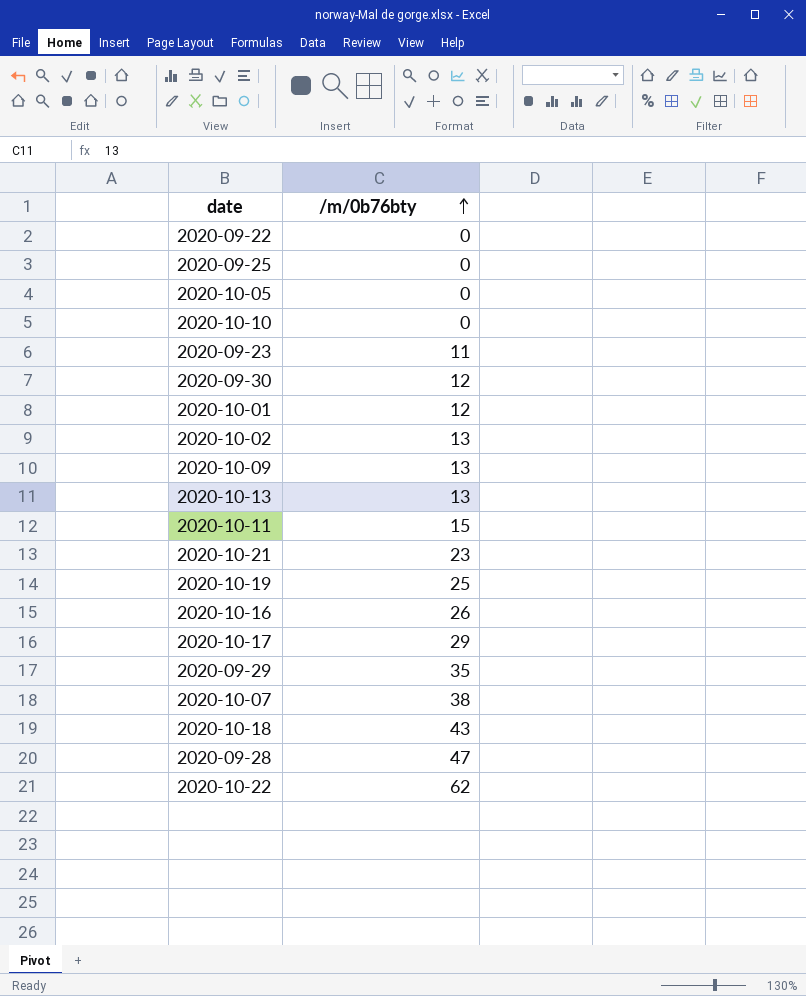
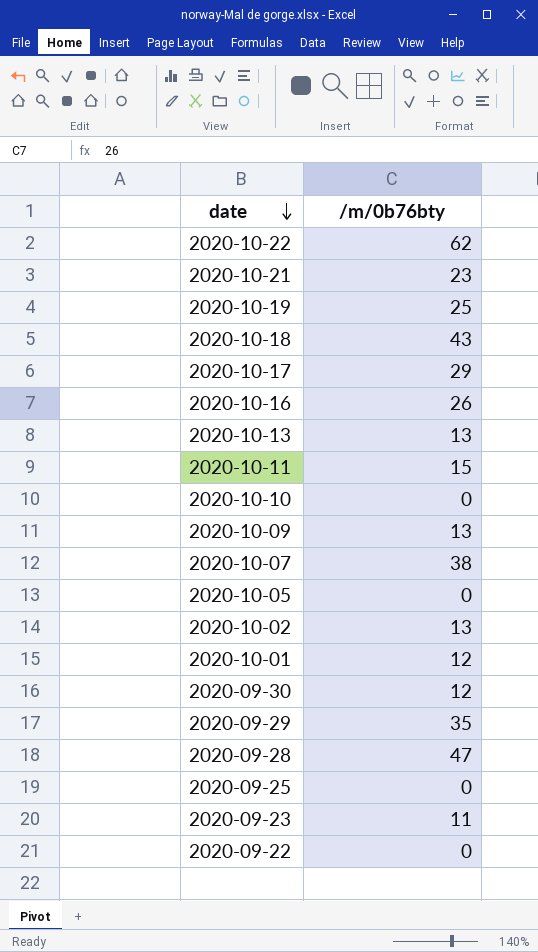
row order: /m/0b76bty ascending -> date descending

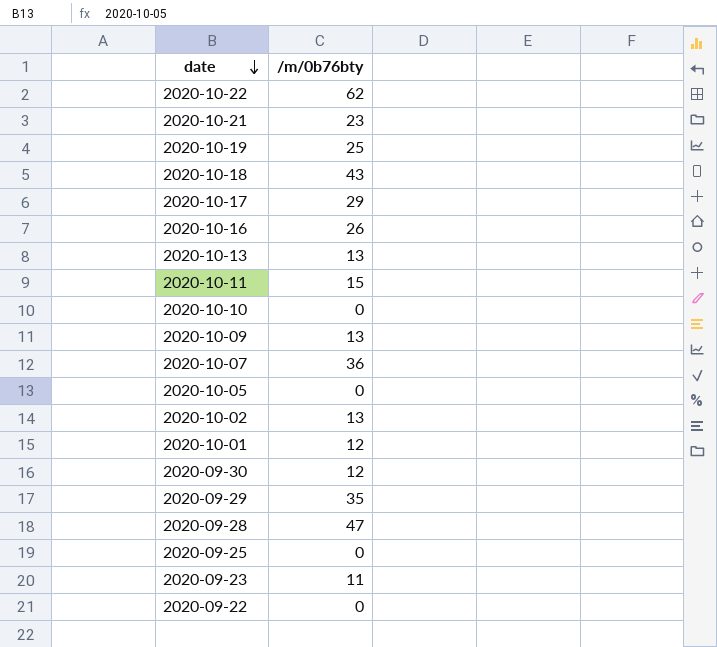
2020-10-07 | /m/0b76bty: 38 -> 36

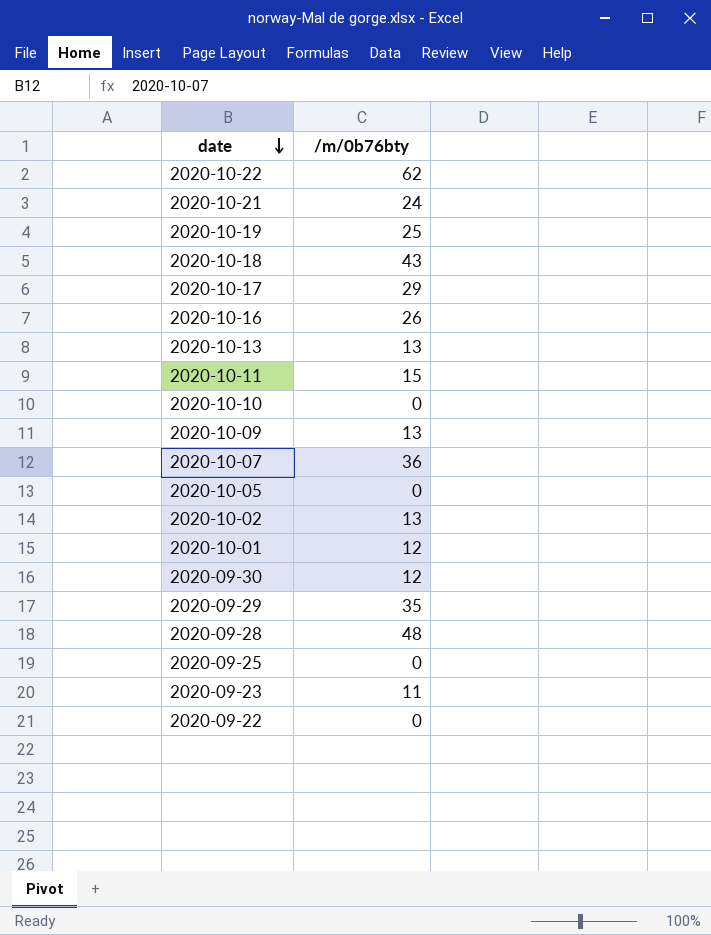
2020-10-21 | /m/0b76bty: 23 -> 24
2020-09-28 | /m/0b76bty: 47 -> 48

